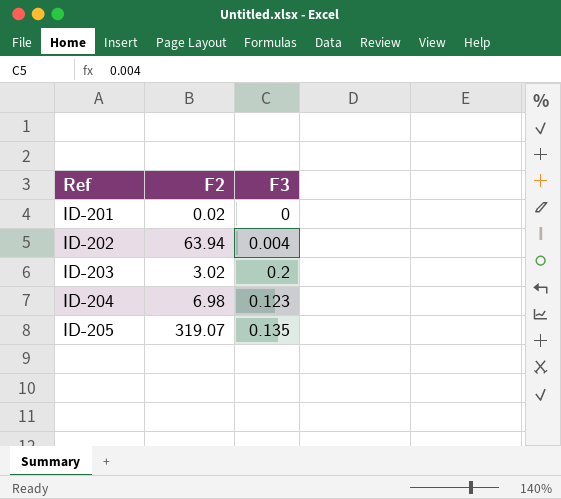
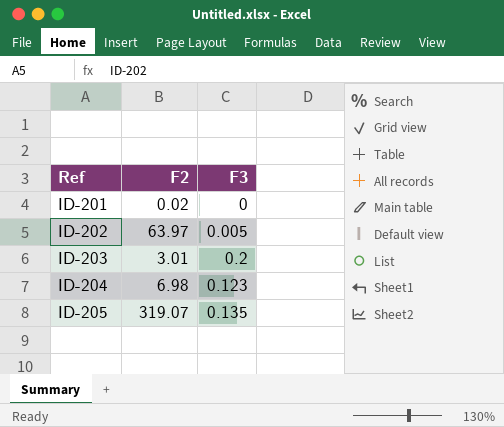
ID-202 | F2: 63.94 -> 63.97
ID-202 | F3: 0.004 -> 0.005
ID-203 | F2: 3.02 -> 3.01

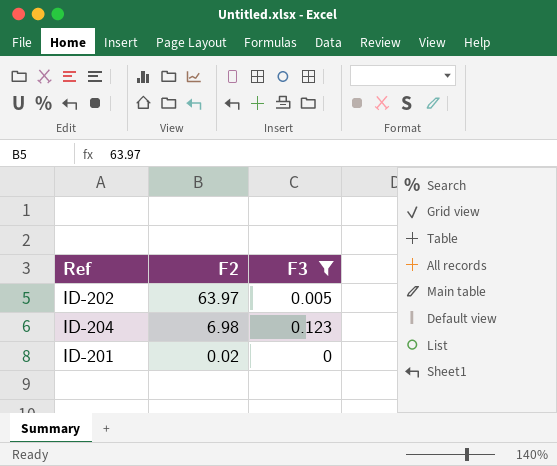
filter: none -> F3 <= 0.123
row order: Ref ascending -> F2 descending

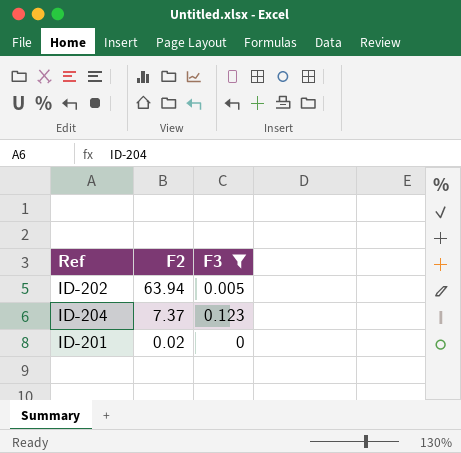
ID-202 | F2: 63.97 -> 63.94
ID-204 | F2: 6.98 -> 7.37

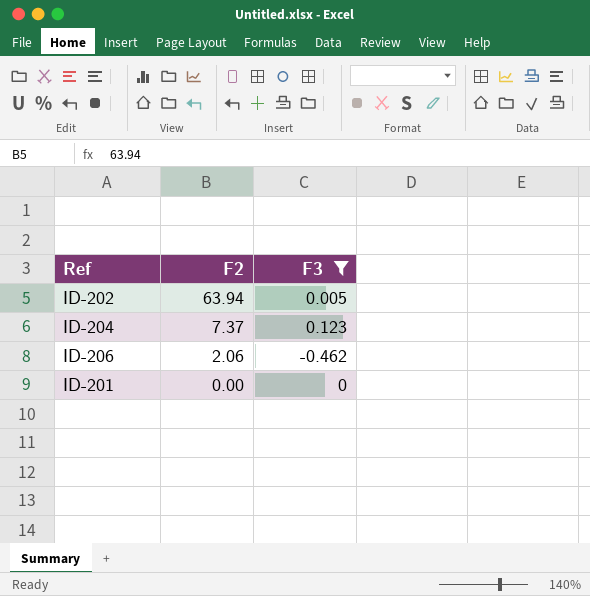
row ID-206: none -> 2.06 | -0.462
ID-201 | F2: 0.02 -> 0.00

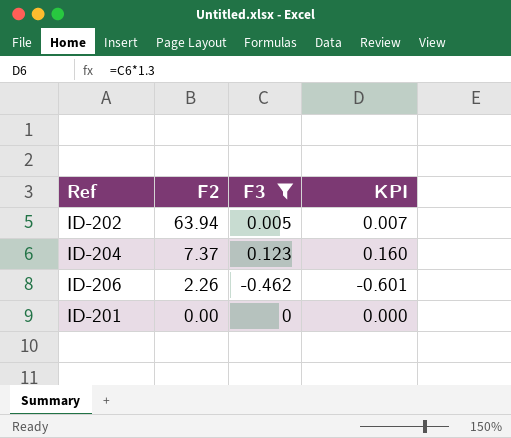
column KPI | formula: none -> [F3] * 1.3
ID-206 | F2: 2.06 -> 2.26

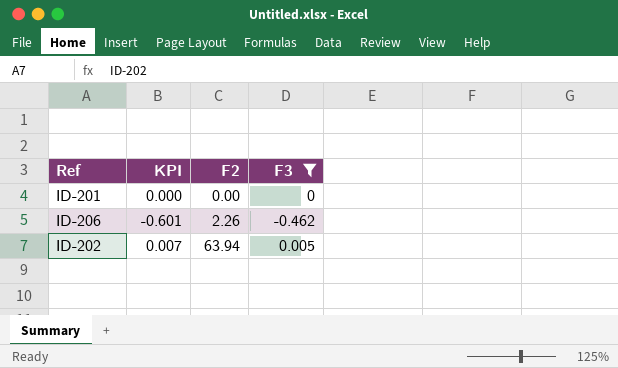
row order: F2 descending -> F2 ascending
column KPI | position: 4 -> 2
row ID-204: 7.37 | 0.123 | 0.160 -> none

